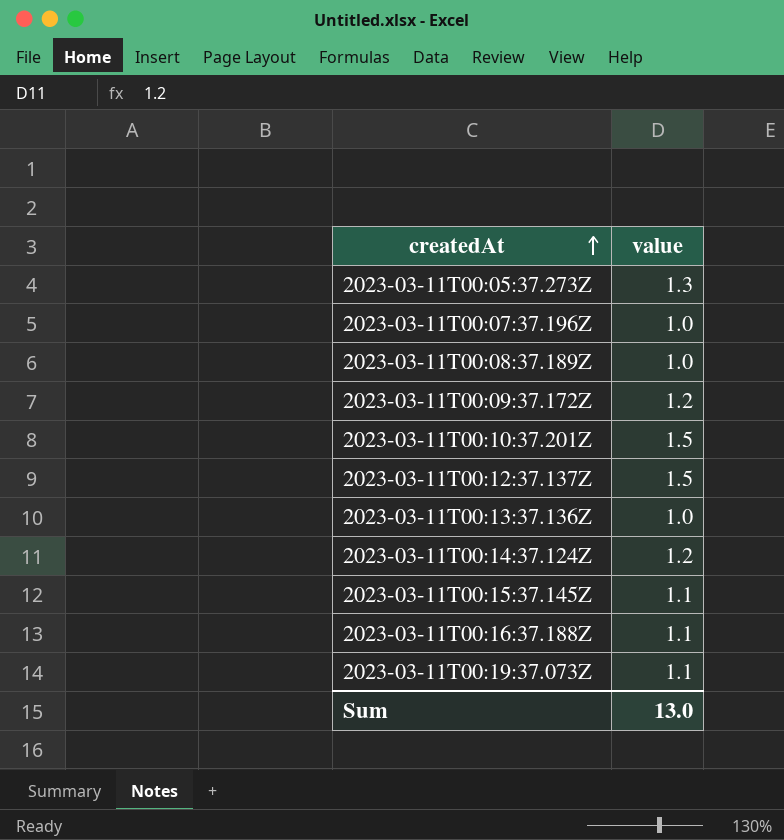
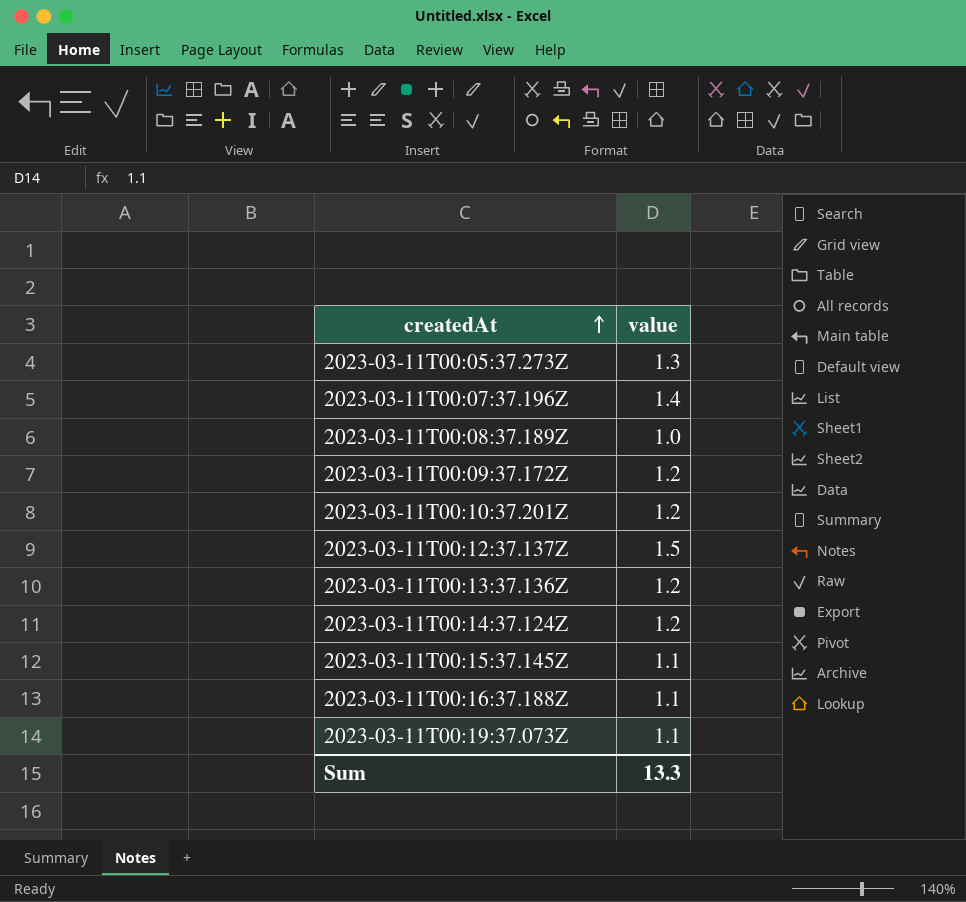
2023-03-11T00:07:37.196Z | value: 1.0 -> 1.4
2023-03-11T00:10:37.201Z | value: 1.5 -> 1.2
2023-03-11T00:13:37.136Z | value: 1.0 -> 1.2
Sum | value: 13.0 -> 13.3

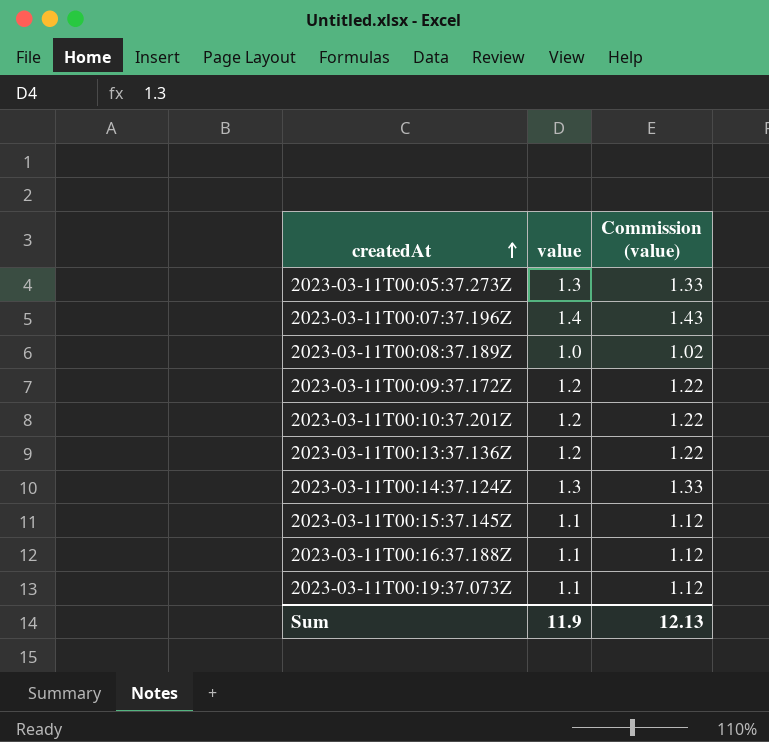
column Commission (value) | formula: none -> [value] * 1.02
row 2023-03-11T00:12:37.137Z: 1.5 -> none
2023-03-11T00:14:37.124Z | value: 1.2 -> 1.3
Sum | value: 13.3 -> 11.9

